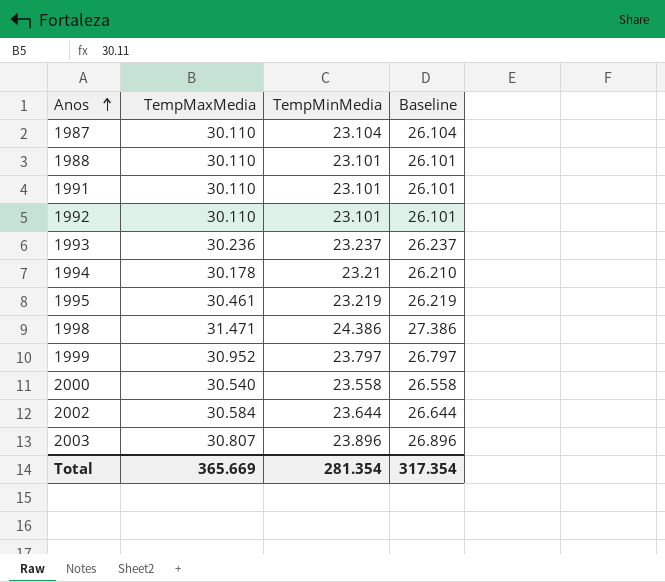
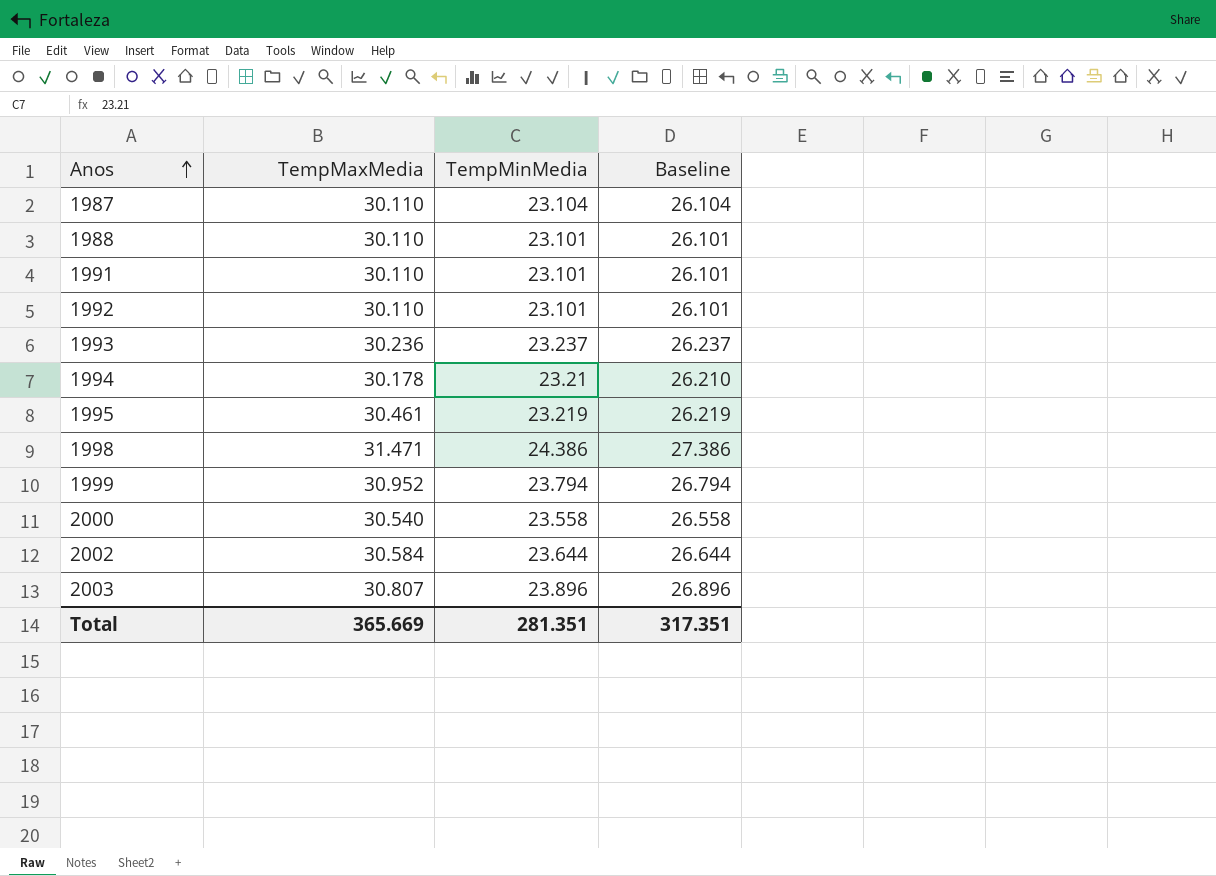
1999 | TempMinMedia: 23.797 -> 23.794
1999 | Baseline: 26.797 -> 26.794
Total | TempMinMedia: 281.354 -> 281.351
Total | Baseline: 317.354 -> 317.351

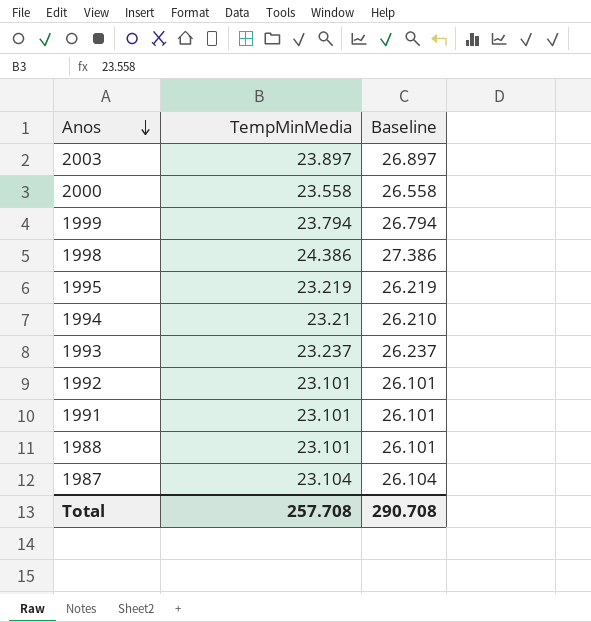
row order: Anos ascending -> Anos descending
column TempMaxMedia | position: 2 -> none
row 2002: 30.584 | 23.644 | 26.644 -> none
2003 | TempMinMedia: 23.896 -> 23.897
2003 | Baseline: 26.896 -> 26.897
Total | TempMinMedia: 281.351 -> 257.708
Total | Baseline: 317.351 -> 290.708

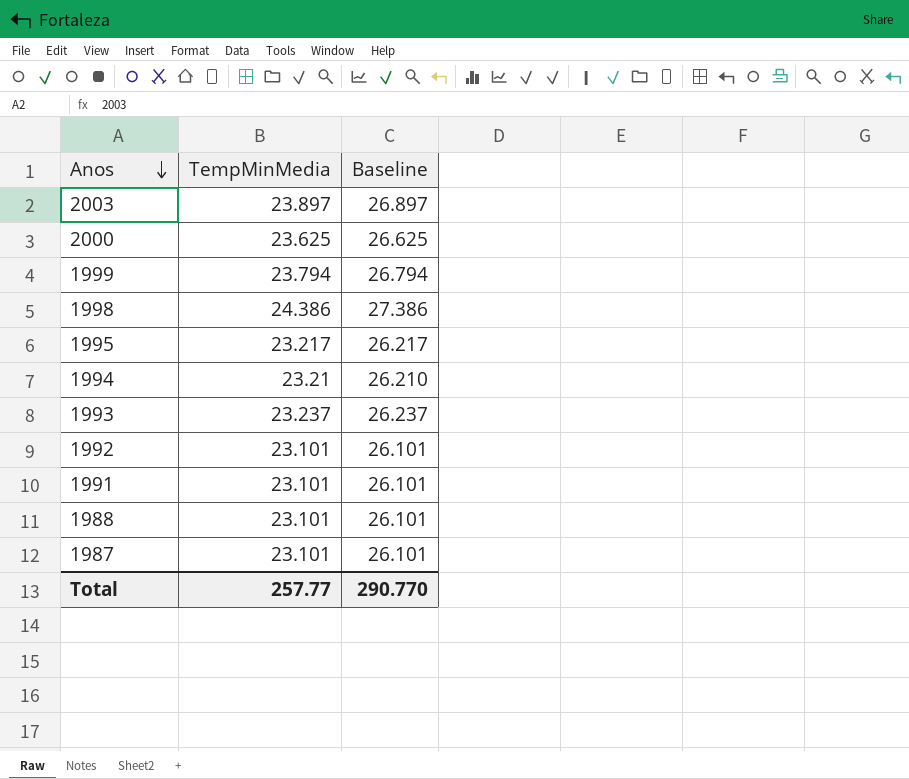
2000 | TempMinMedia: 23.558 -> 23.625
2000 | Baseline: 26.558 -> 26.625
1995 | TempMinMedia: 23.219 -> 23.217
1995 | Baseline: 26.219 -> 26.217
1987 | TempMinMedia: 23.104 -> 23.101
1987 | Baseline: 26.104 -> 26.101
Total | TempMinMedia: 257.708 -> 257.77
Total | Baseline: 290.708 -> 290.770

